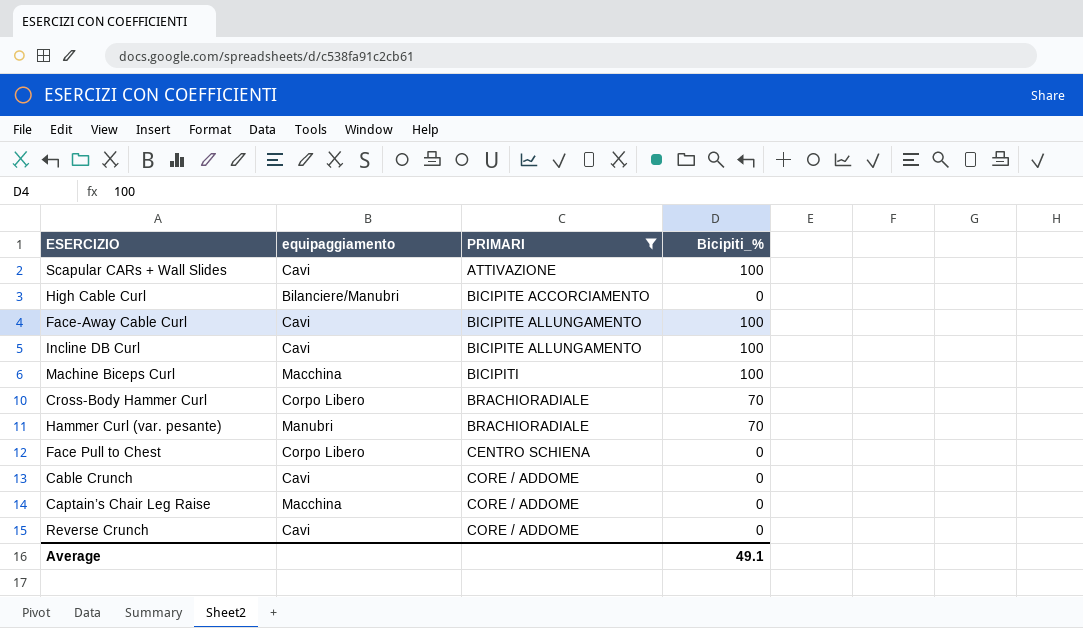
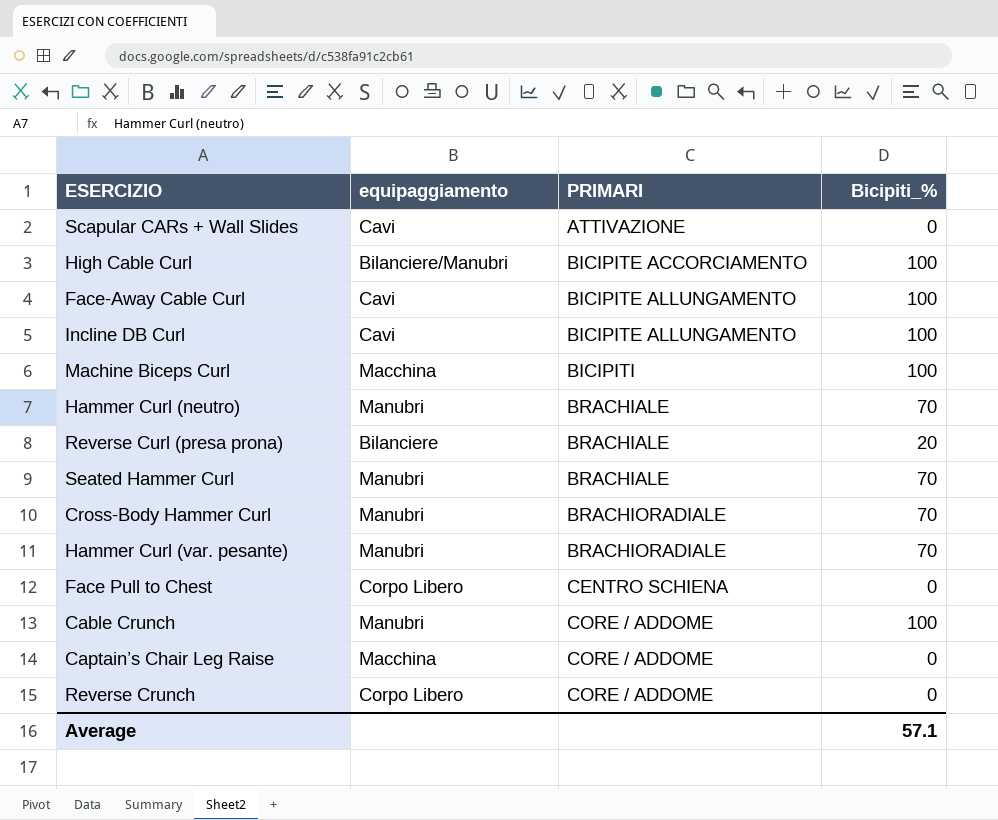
filter: PRIMARI != BRACHIALE -> none
Scapular CARs + Wall Slides | Bicipiti_%: 100 -> 0
High Cable Curl | Bicipiti_%: 0 -> 100
Cross-Body Hammer Curl | equipaggiamento: Corpo Libero -> Manubri
Cable Crunch | equipaggiamento: Cavi -> Manubri
Cable Crunch | Bicipiti_%: 0 -> 100
Reverse Crunch | equipaggiamento: Cavi -> Corpo Libero
Average | Bicipiti_%: 49.1 -> 57.1

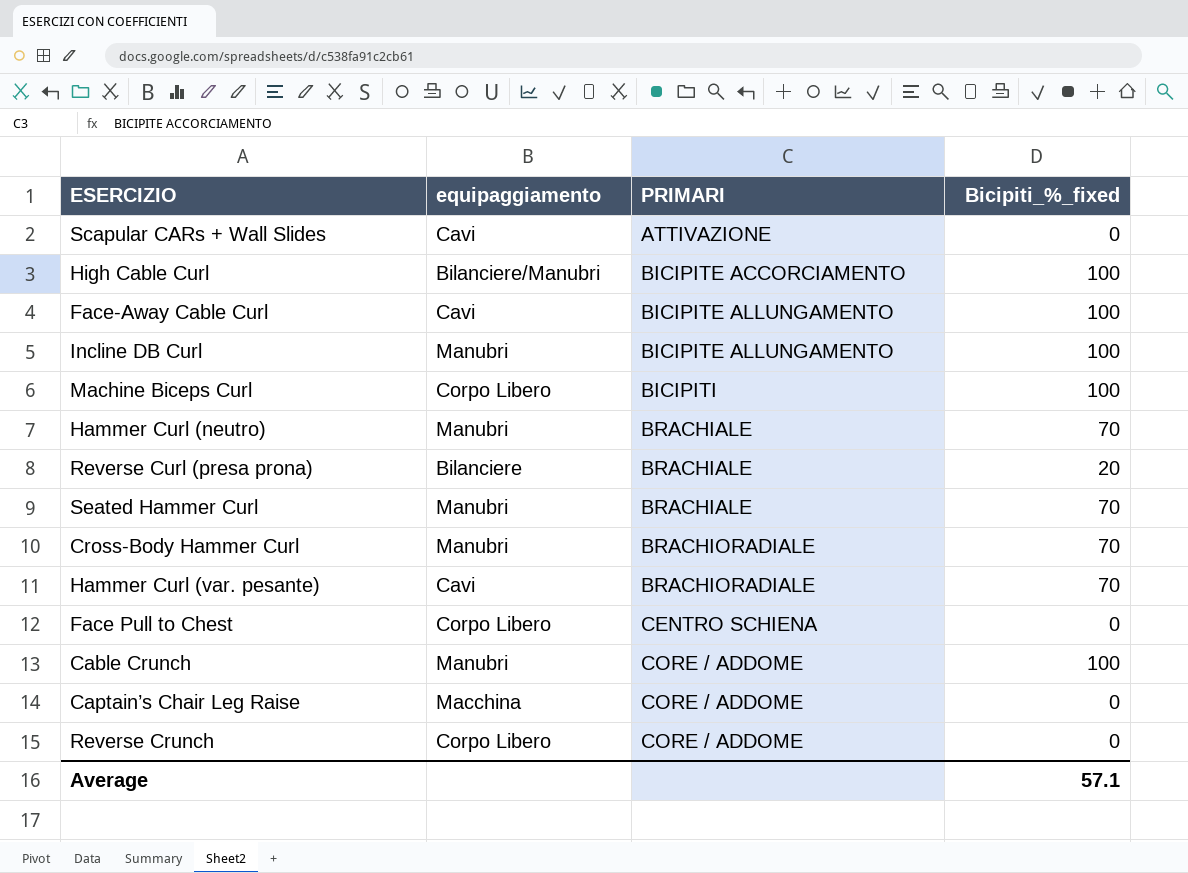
column name: Bicipiti_% -> Bicipiti_%_fixed
Incline DB Curl | equipaggiamento: Cavi -> Manubri
Machine Biceps Curl | equipaggiamento: Macchina -> Corpo Libero
Hammer Curl (var. pesante) | equipaggiamento: Manubri -> Cavi

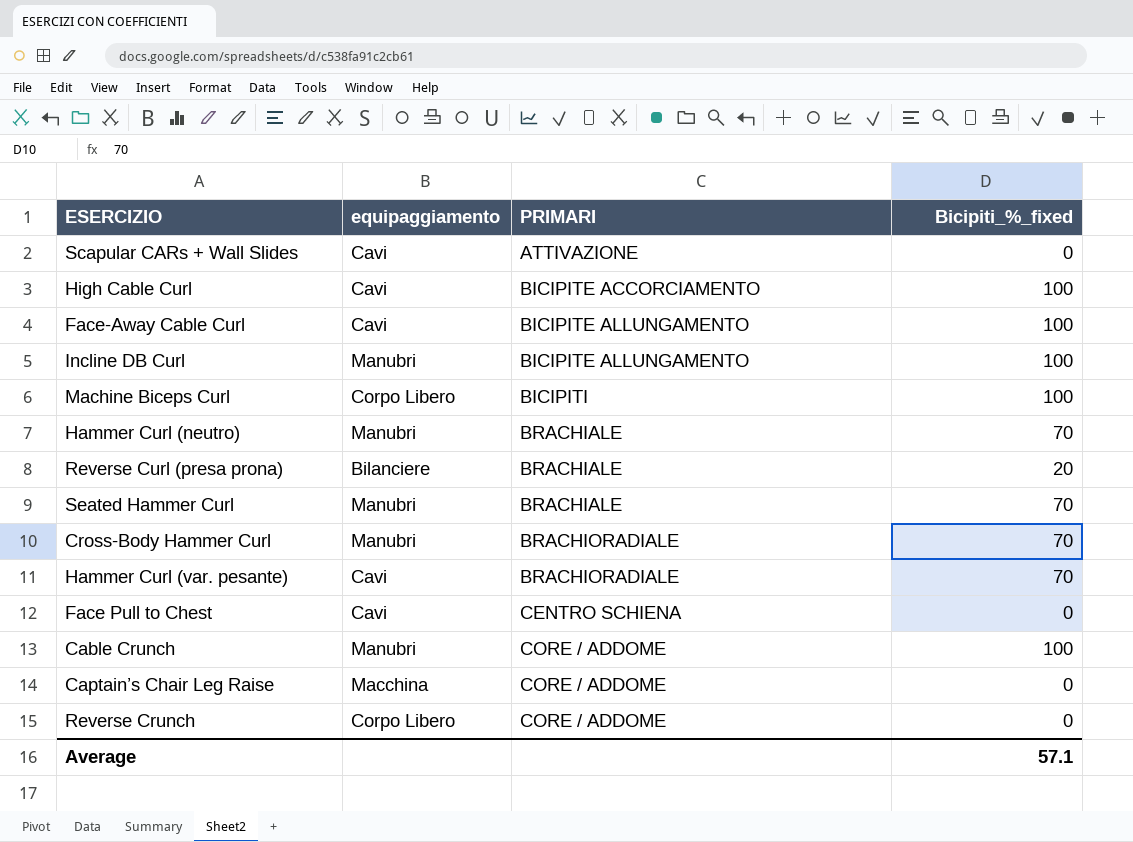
High Cable Curl | equipaggiamento: Bilanciere/Manubri -> Cavi
Face Pull to Chest | equipaggiamento: Corpo Libero -> Cavi

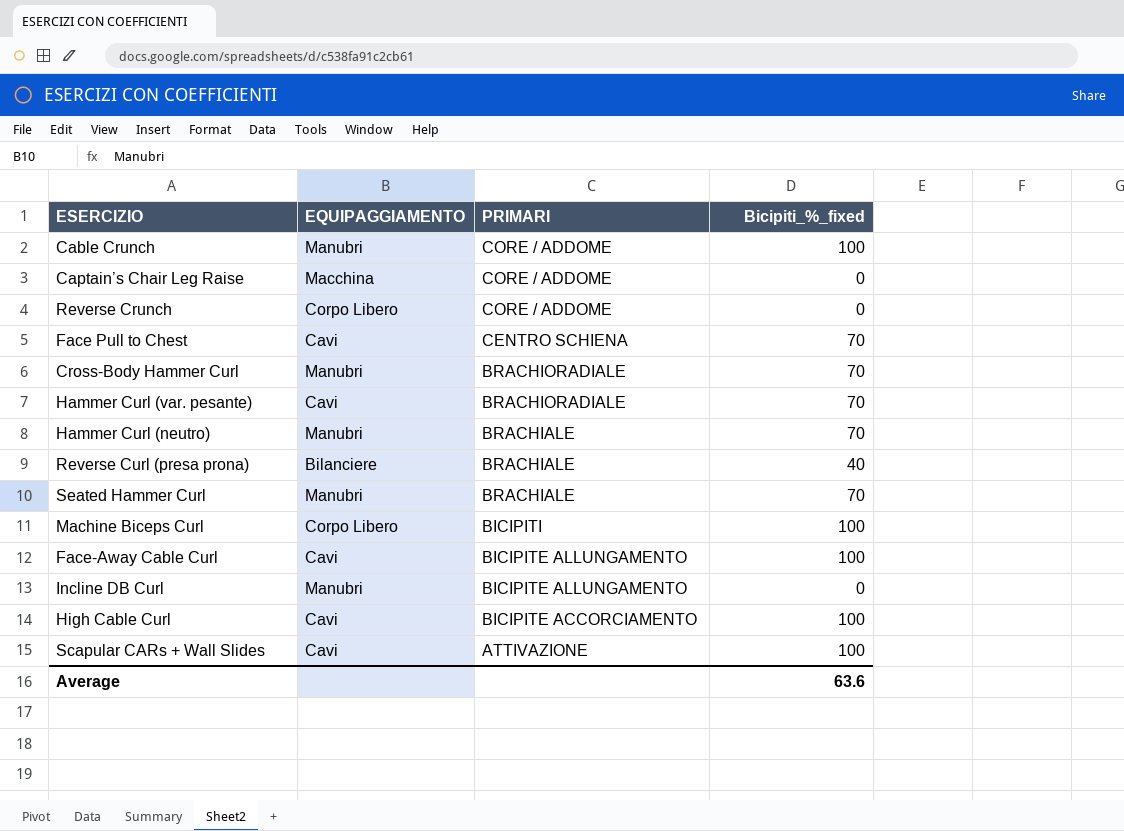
row order: PRIMARI ascending -> PRIMARI descending
column name: equipaggiamento -> EQUIPAGGIAMENTO
Face Pull to Chest | Bicipiti_%_fixed: 0 -> 70
Reverse Curl (presa prona) | Bicipiti_%_fixed: 20 -> 40
Incline DB Curl | Bicipiti_%_fixed: 100 -> 0
Scapular CARs + Wall Slides | Bicipiti_%_fixed: 0 -> 100
Average | Bicipiti_%_fixed: 57.1 -> 63.6

